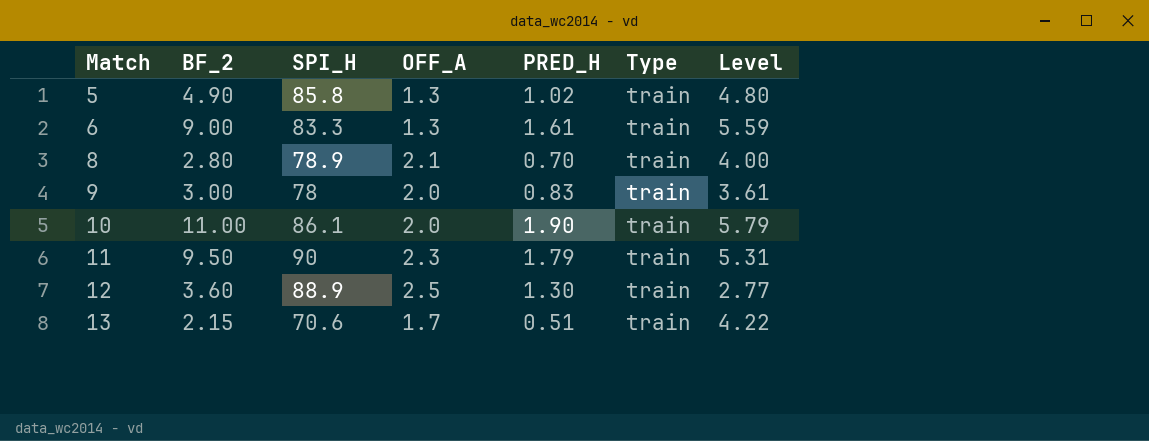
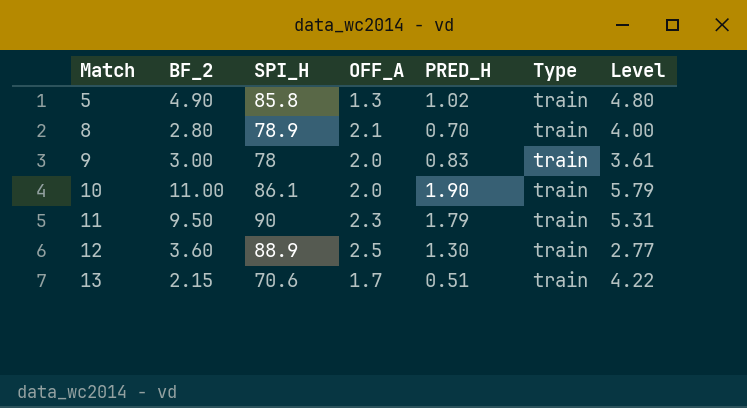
row 6: 9.00 | 83.3 | 1.3 | 1.61 | train | 5.59 -> none

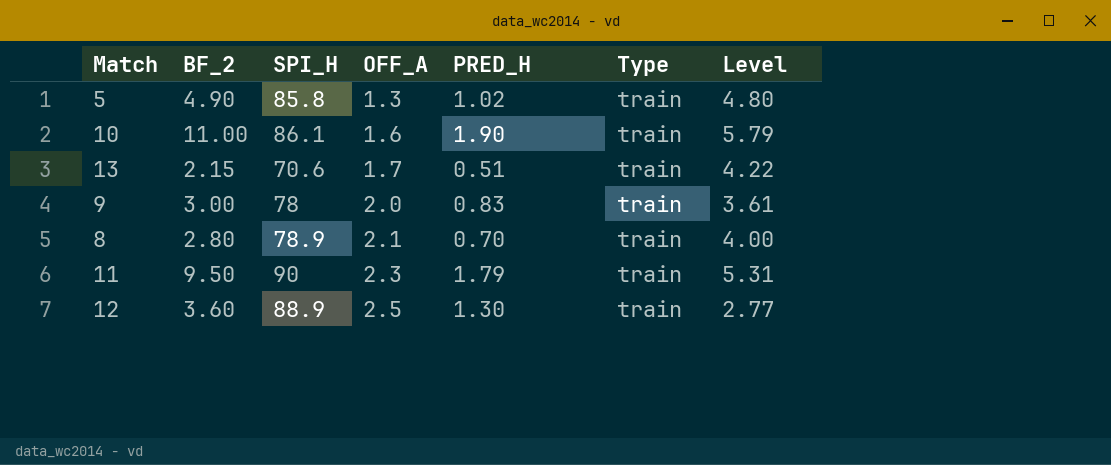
row order: Match ascending -> OFF_A ascending
10 | OFF_A: 2.0 -> 1.6

